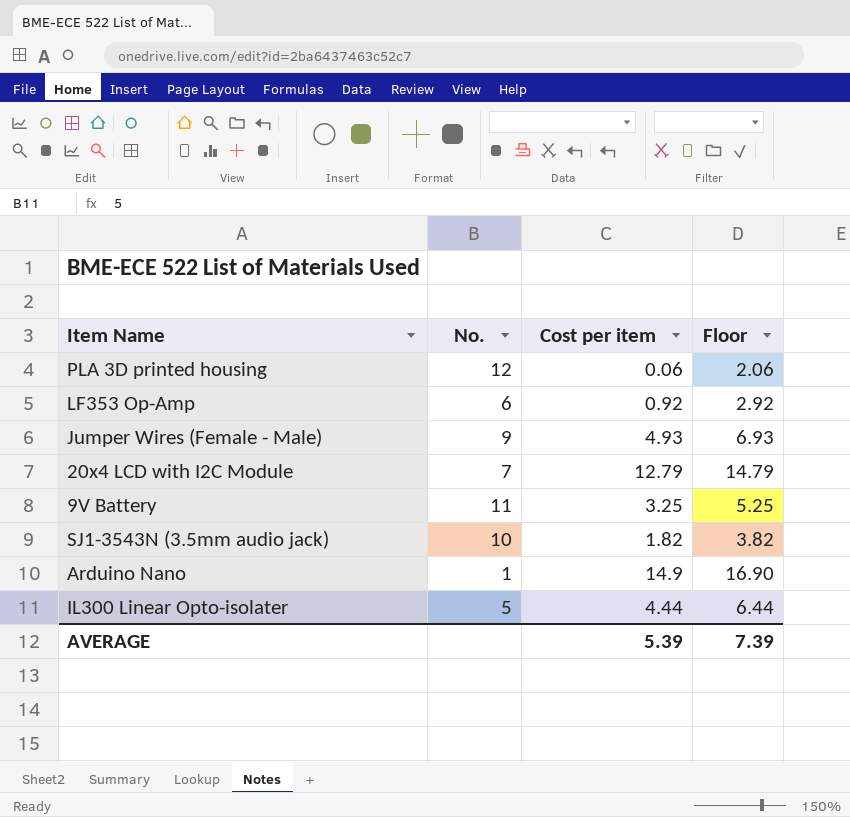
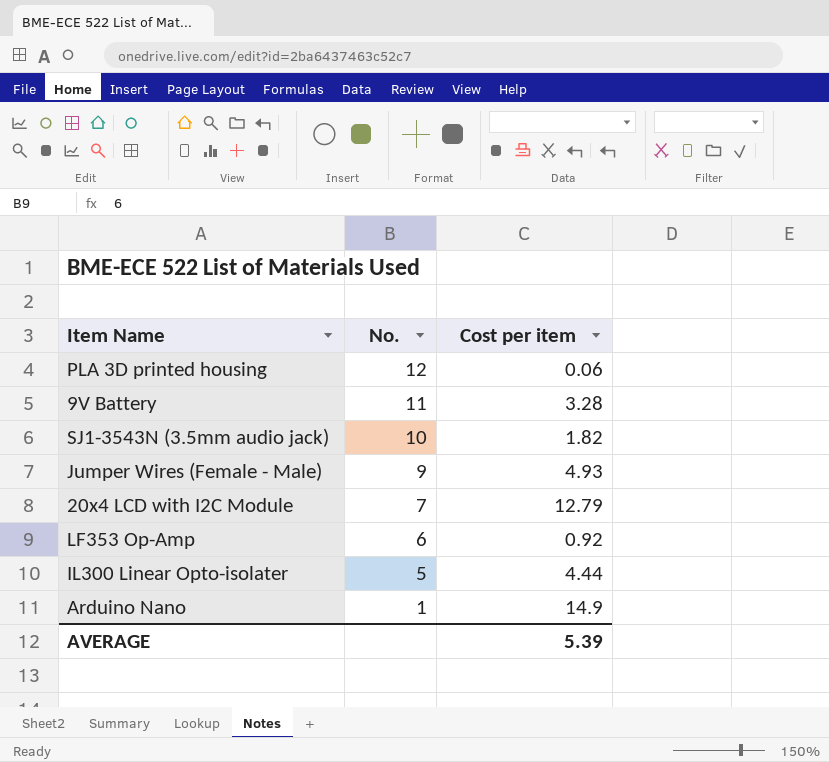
row order: none -> No. descending
column Floor | formula: [Cost per item] + 2 -> none
9V Battery | Cost per item: 3.25 -> 3.28

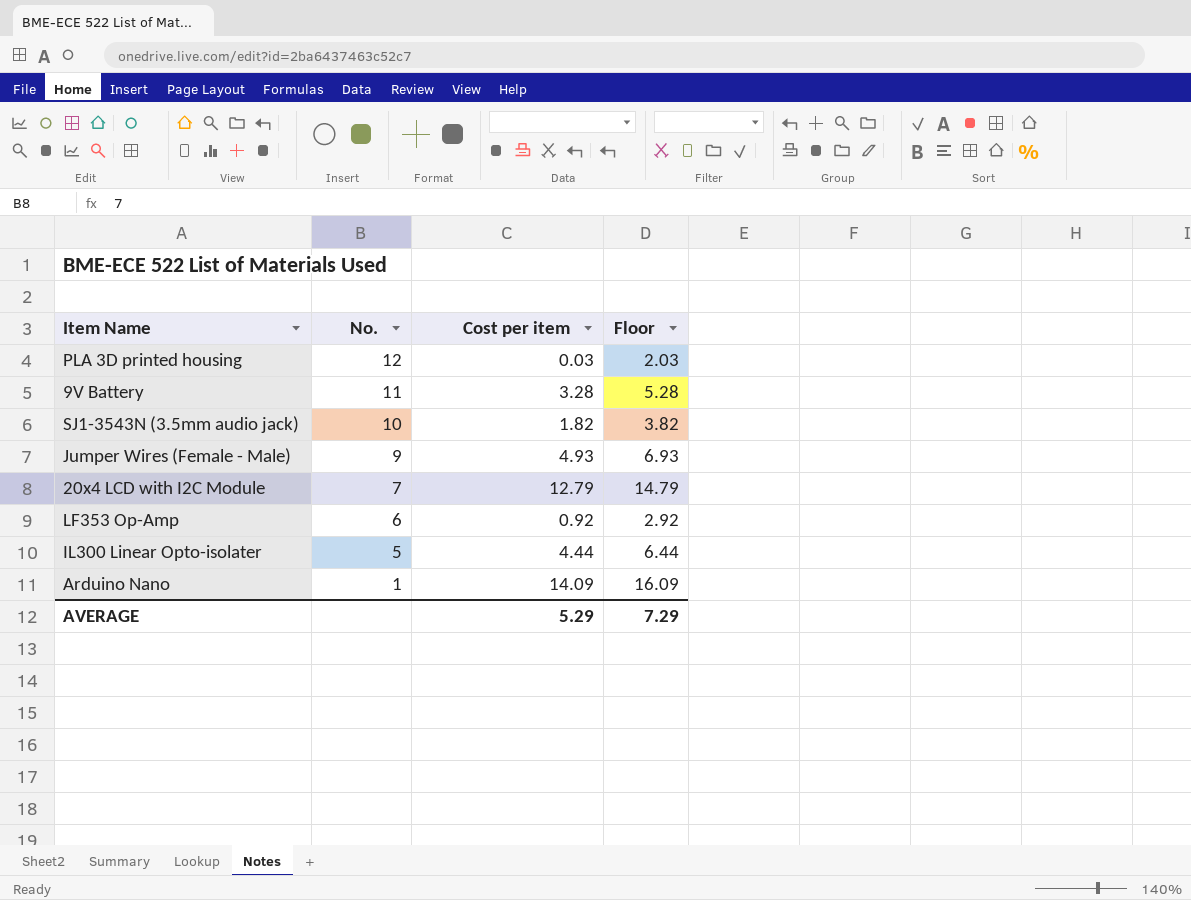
column Floor | formula: none -> [Cost per item] + 2
PLA 3D printed housing | Cost per item: 0.06 -> 0.03
Arduino Nano | Cost per item: 14.9 -> 14.09
AVERAGE | Cost per item: 5.39 -> 5.29

